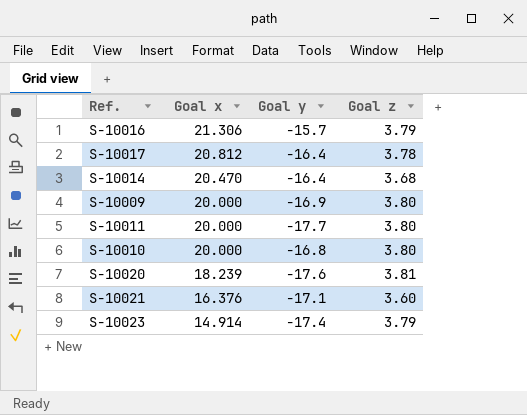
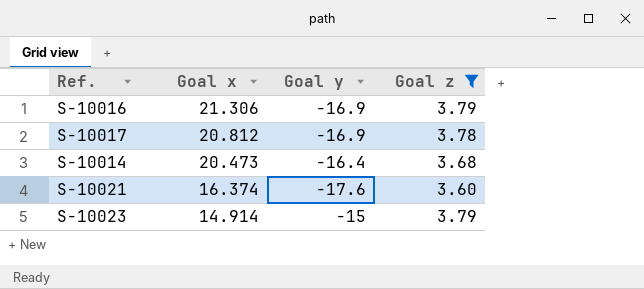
filter: none -> Goal z <= 3.79
S-10016 | Goal y: -15.7 -> -16.9
S-10017 | Goal y: -16.4 -> -16.9
S-10014 | Goal x: 20.470 -> 20.473
S-10021 | Goal x: 16.376 -> 16.374
S-10021 | Goal y: -17.1 -> -17.6
S-10023 | Goal y: -17.4 -> -15

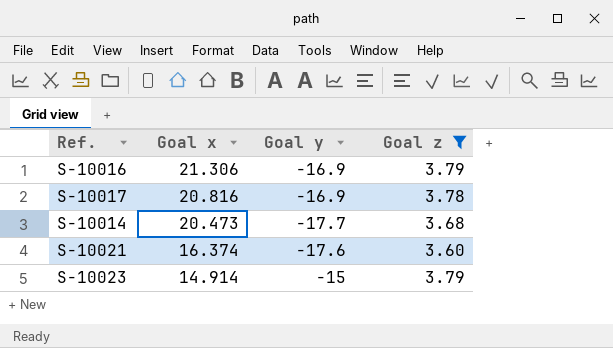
S-10017 | Goal x: 20.812 -> 20.816
S-10014 | Goal y: -16.4 -> -17.7

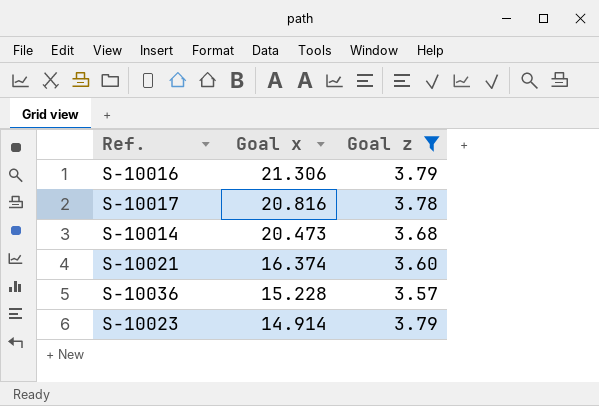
column Goal y | position: 3 -> none
row S-10036: none -> 15.228 | 3.57

